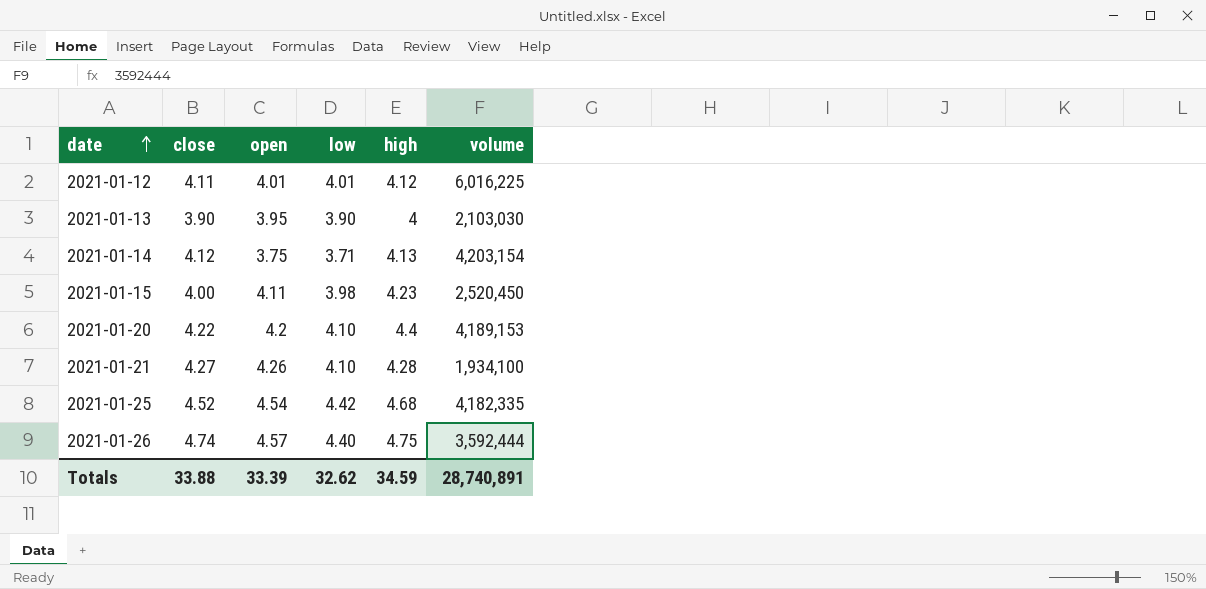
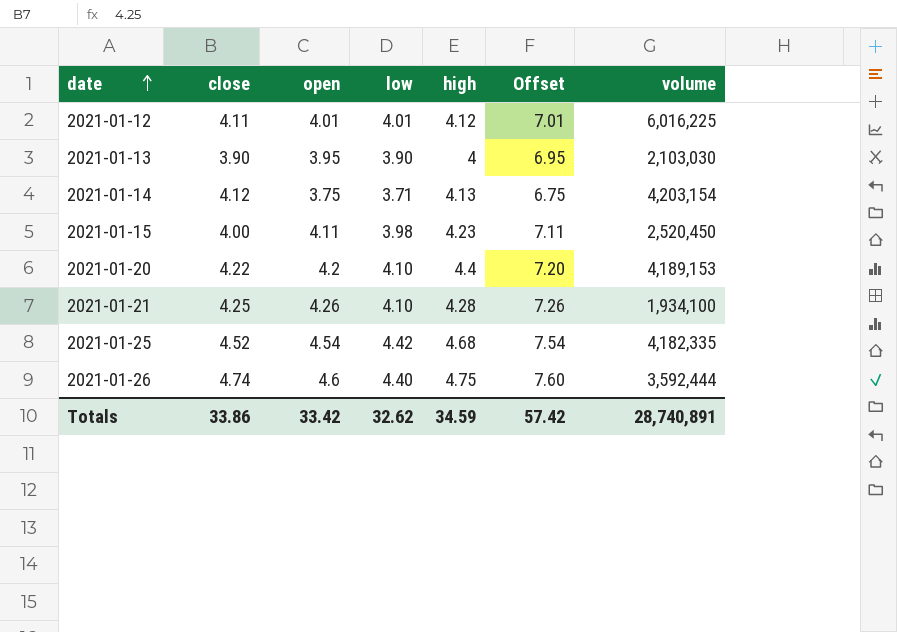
column Offset | formula: none -> [open] + 3
2021-01-21 | close: 4.27 -> 4.25
2021-01-26 | open: 4.57 -> 4.6
Totals | close: 33.88 -> 33.86
Totals | open: 33.39 -> 33.42

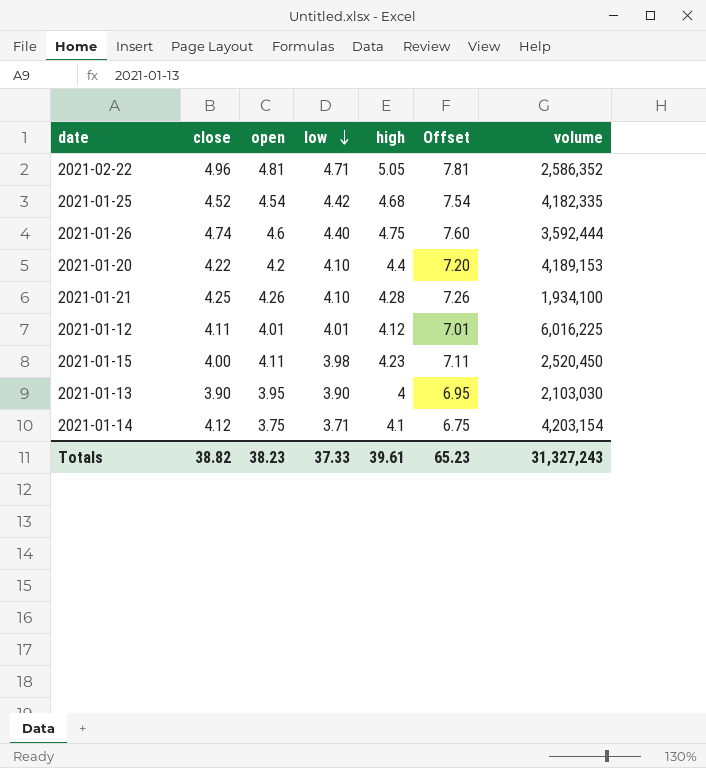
row order: date ascending -> low descending
row 2021-02-22: none -> 4.96 | 4.81 | 4.71 | 5.05 | 7.81 | 2,586,352
2021-01-14 | high: 4.13 -> 4.1
Totals | close: 33.86 -> 38.82
Totals | open: 33.42 -> 38.23
Totals | low: 32.62 -> 37.33
Totals | high: 34.59 -> 39.61
Totals | Offset: 57.42 -> 65.23
Totals | volume: 28,740,891 -> 31,327,243

